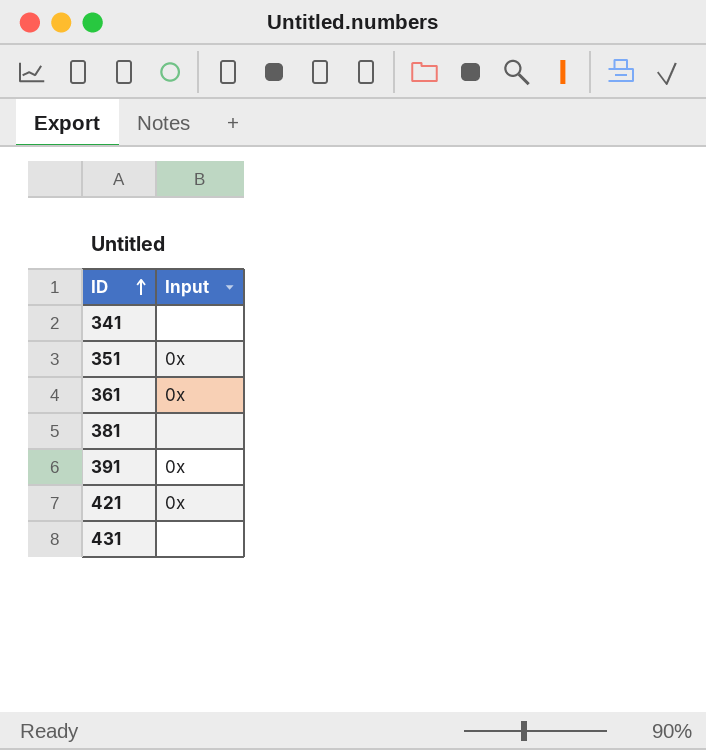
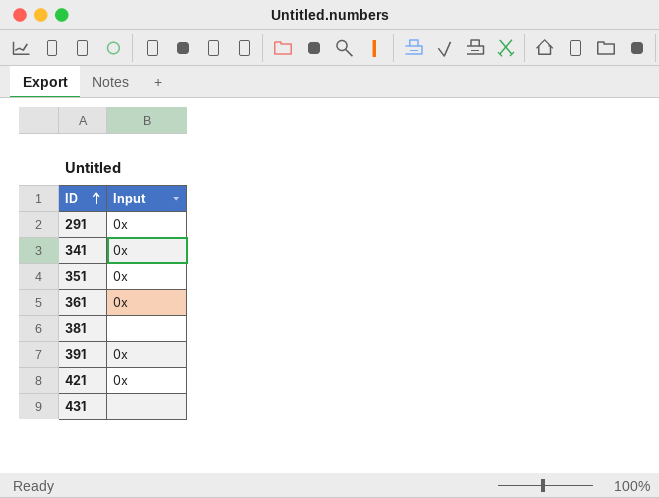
row 291: none -> 0x
341 | Input: none -> 0x

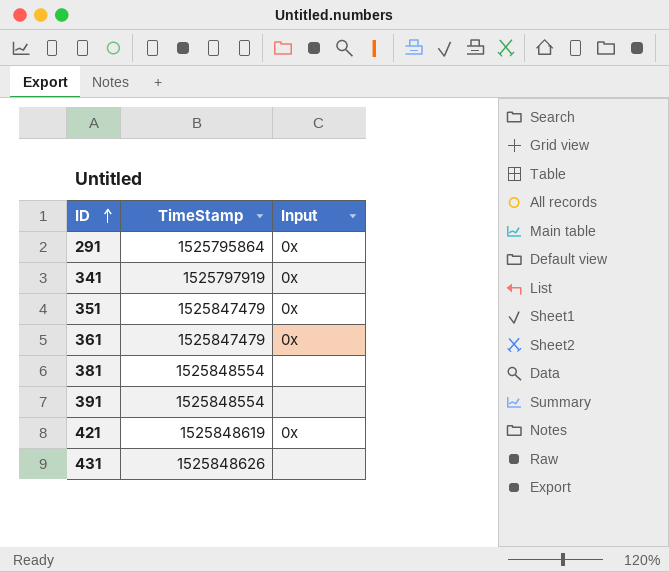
column TimeStamp | position: none -> 2
391 | Input: 0x -> none

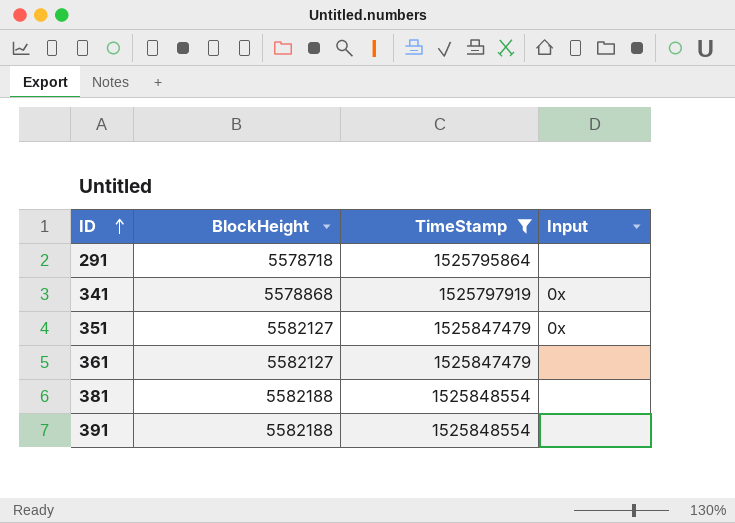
filter: none -> TimeStamp <= 1525848554
column BlockHeight | position: none -> 2
291 | Input: 0x -> none
361 | Input: 0x -> none

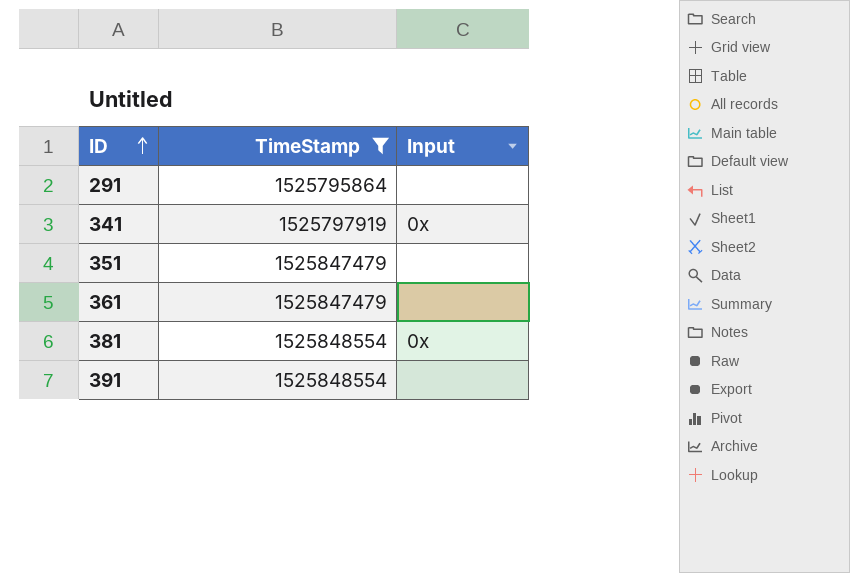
column BlockHeight | position: 2 -> none
351 | Input: 0x -> none
381 | Input: none -> 0x

